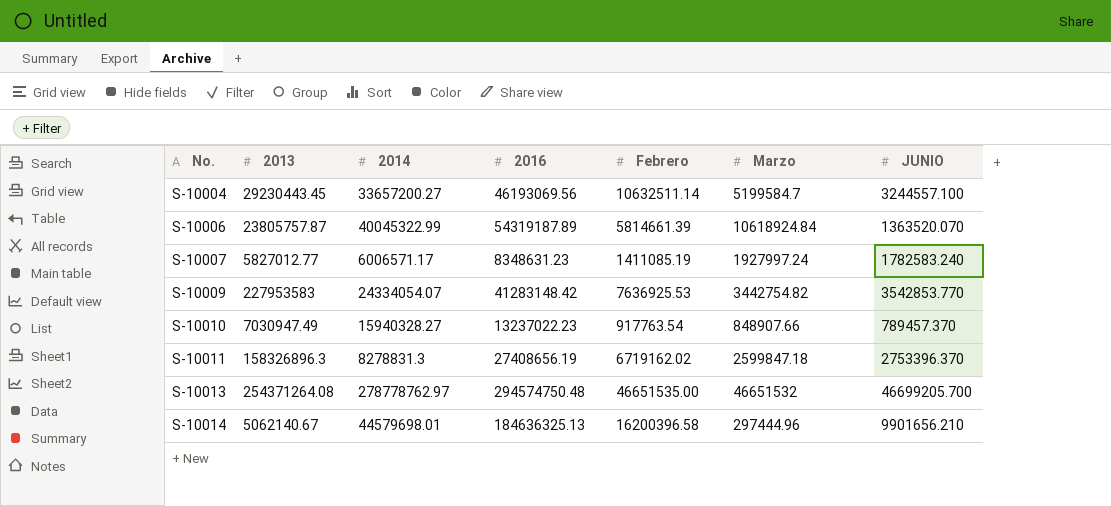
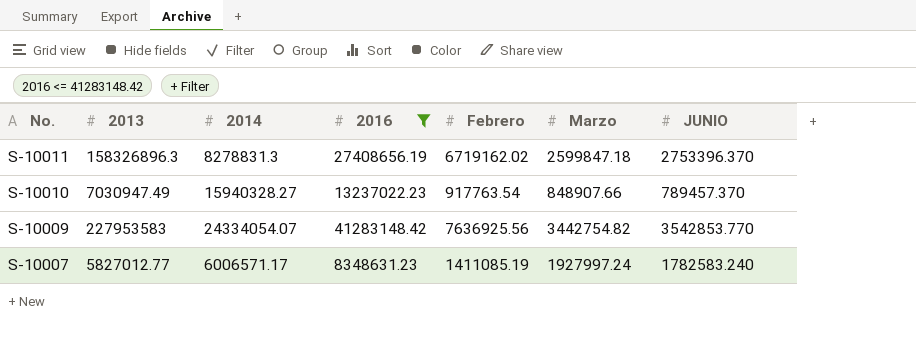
filter: none -> 2016 <= 41283148.42
row order: No. ascending -> No. descending
S-10009 | Febrero: 7636925.53 -> 7636925.56

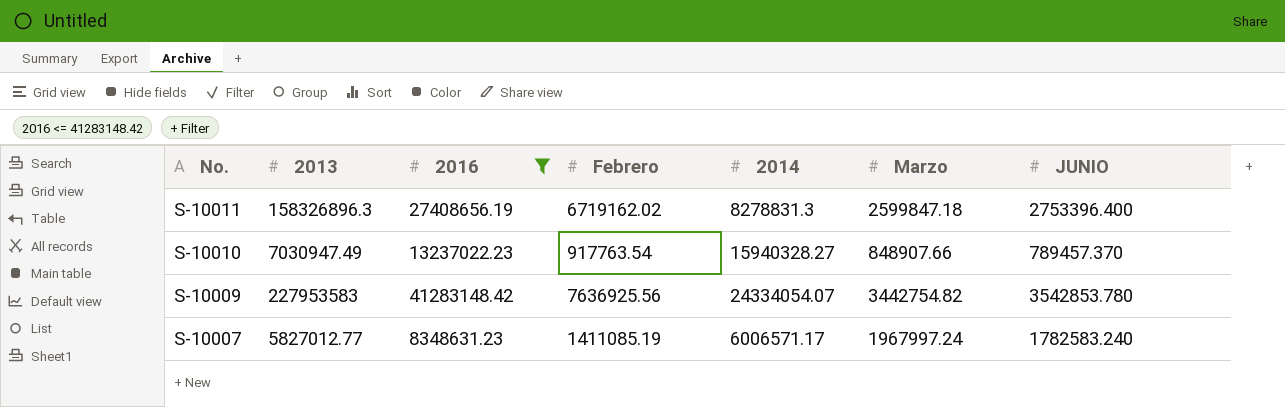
column 2014 | position: 3 -> 5
S-10011 | JUNIO: 2753396.370 -> 2753396.400
S-10009 | JUNIO: 3542853.770 -> 3542853.780
S-10007 | Marzo: 1927997.24 -> 1967997.24

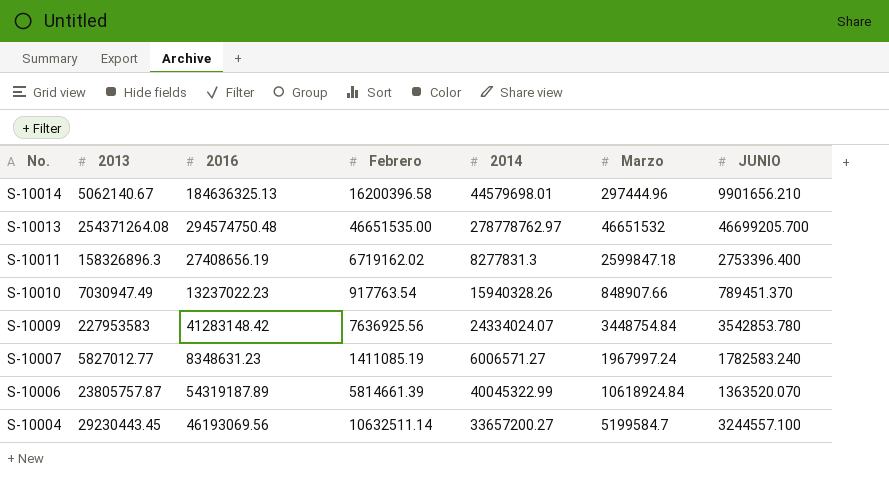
filter: 2016 <= 41283148.42 -> none
S-10011 | 2014: 8278831.3 -> 8277831.3
S-10010 | 2014: 15940328.27 -> 15940328.26
S-10010 | JUNIO: 789457.370 -> 789451.370
S-10009 | 2014: 24334054.07 -> 24334024.07
S-10009 | Marzo: 3442754.82 -> 3448754.84
S-10007 | 2014: 6006571.17 -> 6006571.27

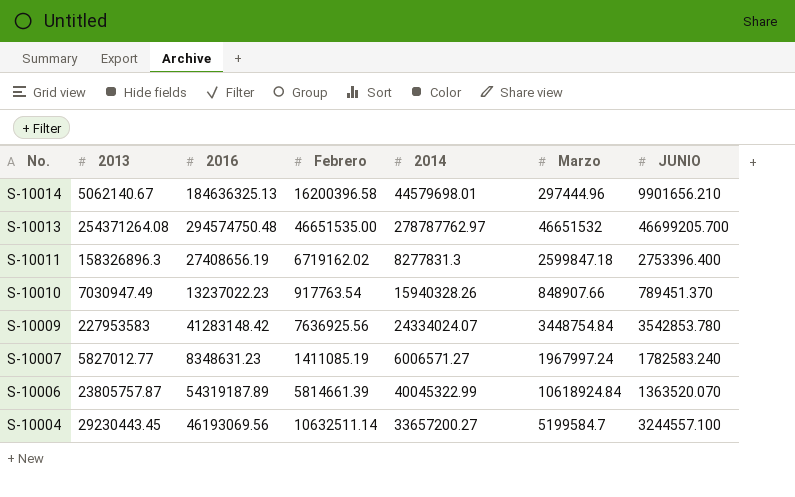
S-10013 | 2014: 278778762.97 -> 278787762.97

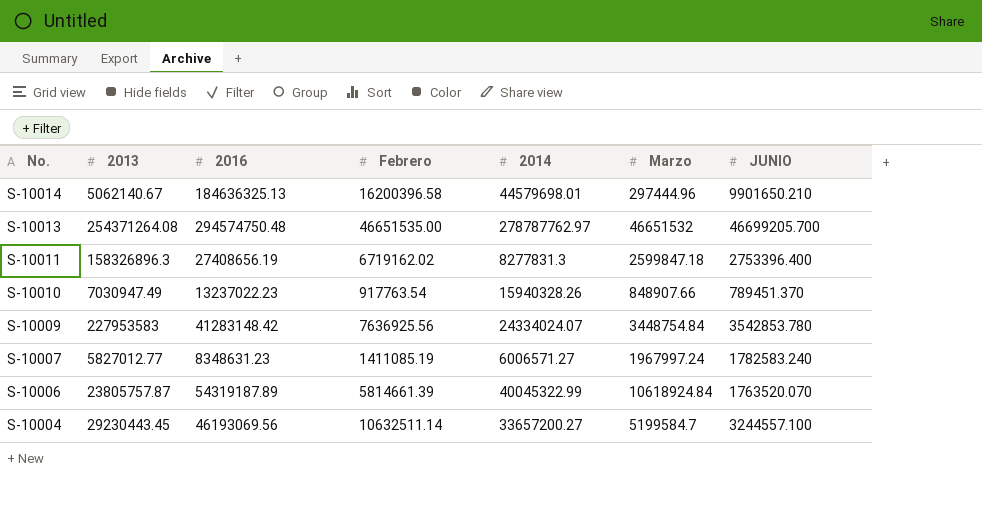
S-10014 | JUNIO: 9901656.210 -> 9901650.210
S-10006 | JUNIO: 1363520.070 -> 1763520.070

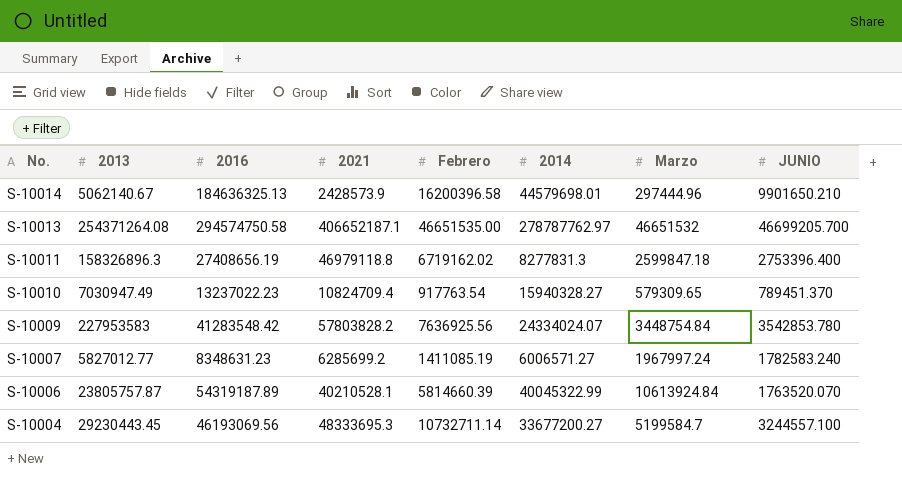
column 2021 | position: none -> 4
S-10013 | 2016: 294574750.48 -> 294574750.58
S-10010 | 2014: 15940328.26 -> 15940328.27
S-10010 | Marzo: 848907.66 -> 579309.65
S-10009 | 2016: 41283148.42 -> 41283548.42
S-10006 | Febrero: 5814661.39 -> 5814660.39
S-10006 | Marzo: 10618924.84 -> 10613924.84
S-10004 | Febrero: 10632511.14 -> 10732711.14
S-10004 | 2014: 33657200.27 -> 33677200.27

